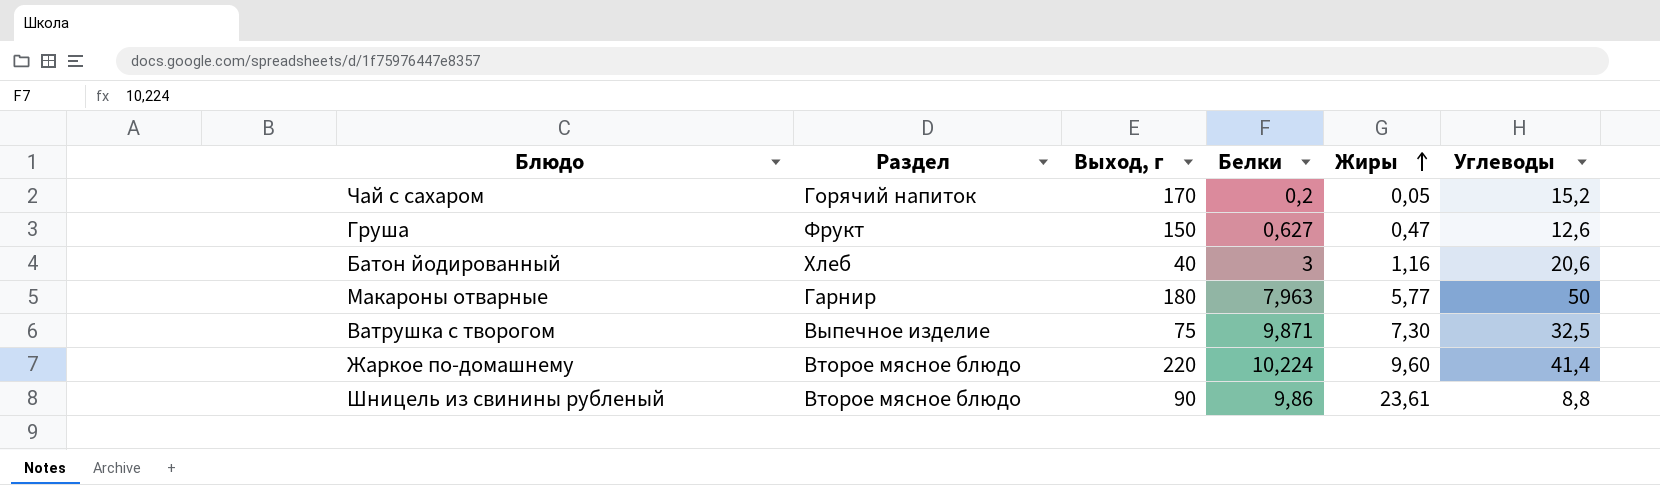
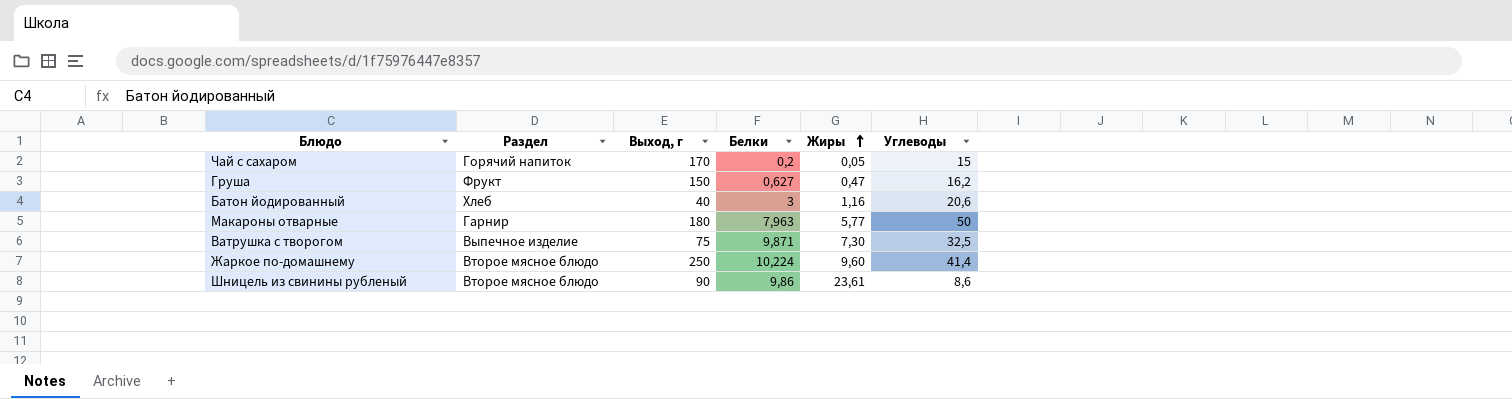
Чай с сахаром | Углеводы: 15,2 -> 15
Груша | Углеводы: 12,6 -> 16,2
Жаркое по-домашнему | Выход, г: 220 -> 250
Шницель из свинины рубленый | Углеводы: 8,8 -> 8,6

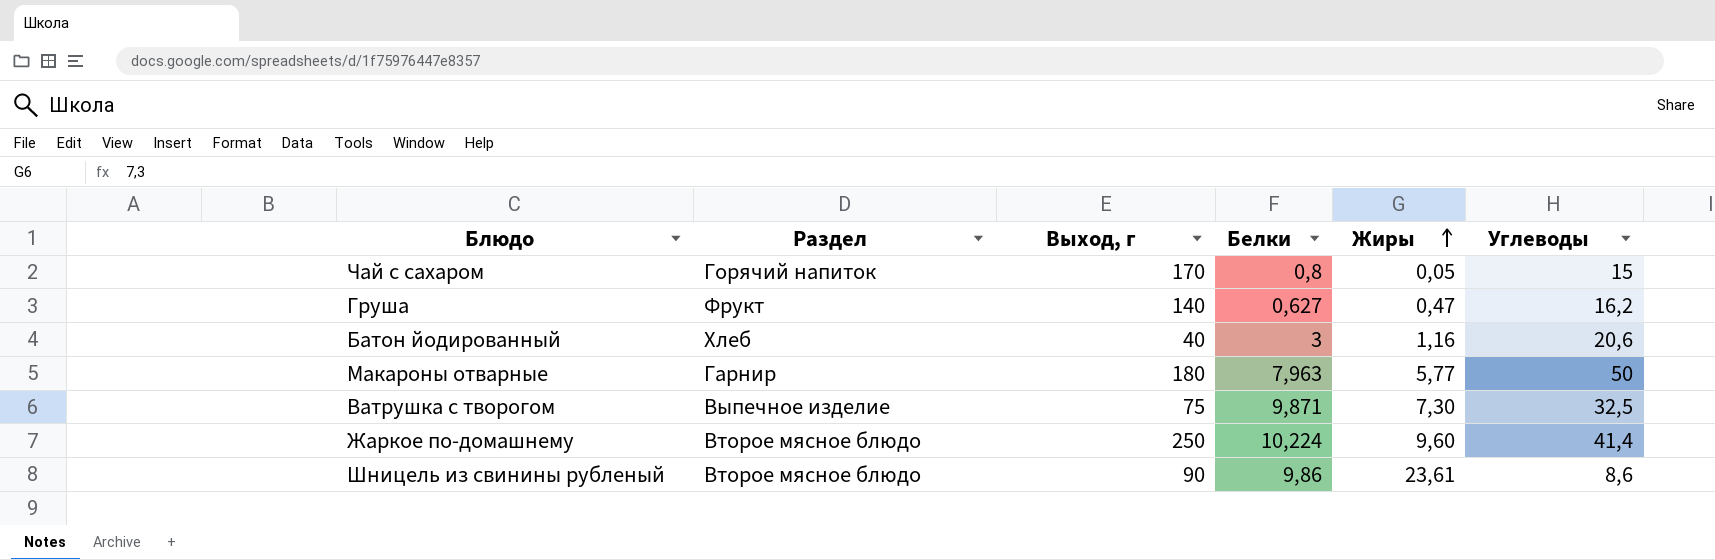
Чай с сахаром | Белки: 0,2 -> 0,8
Груша | Выход, г: 150 -> 140

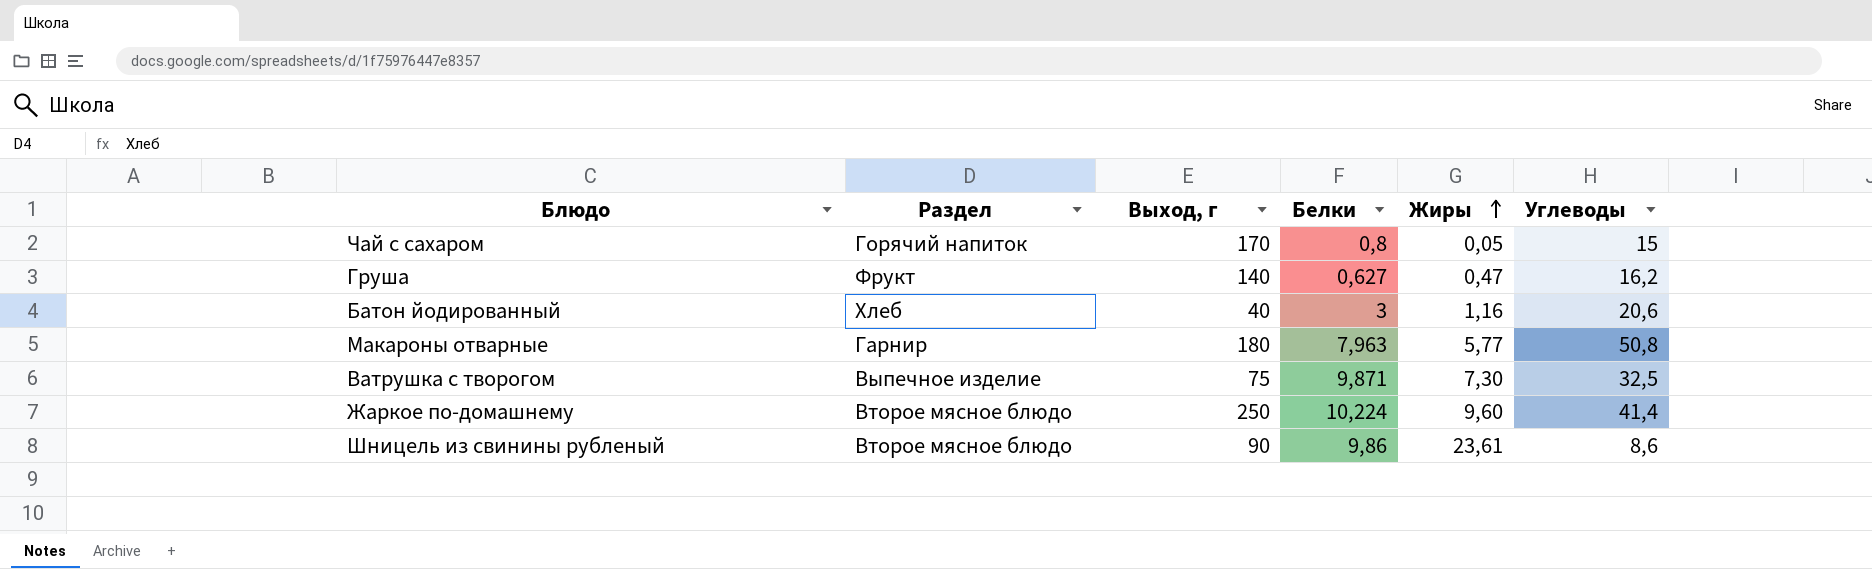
Макароны отварные | Углеводы: 50 -> 50,8

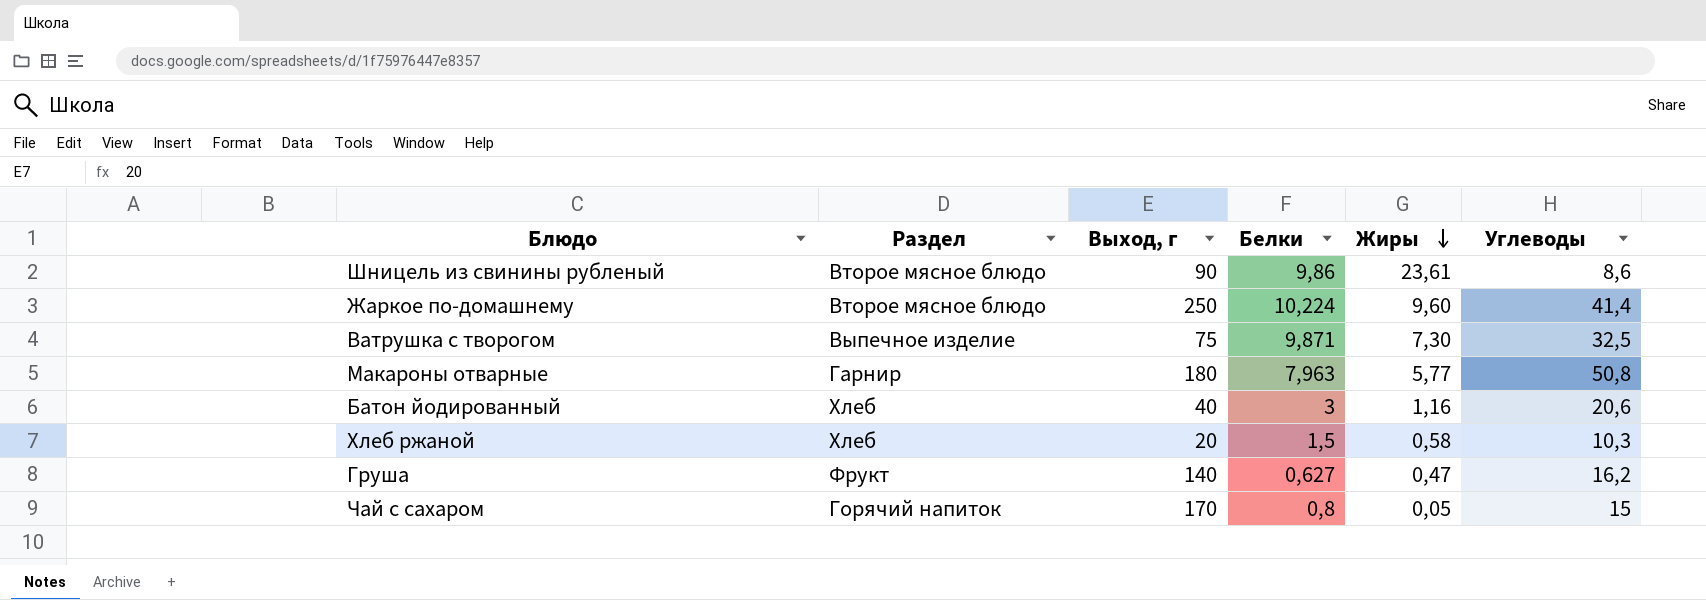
row order: Жиры ascending -> Жиры descending
row Хлеб ржаной: none -> Хлеб | 20 | 1,5 | 0,58 | 10,3

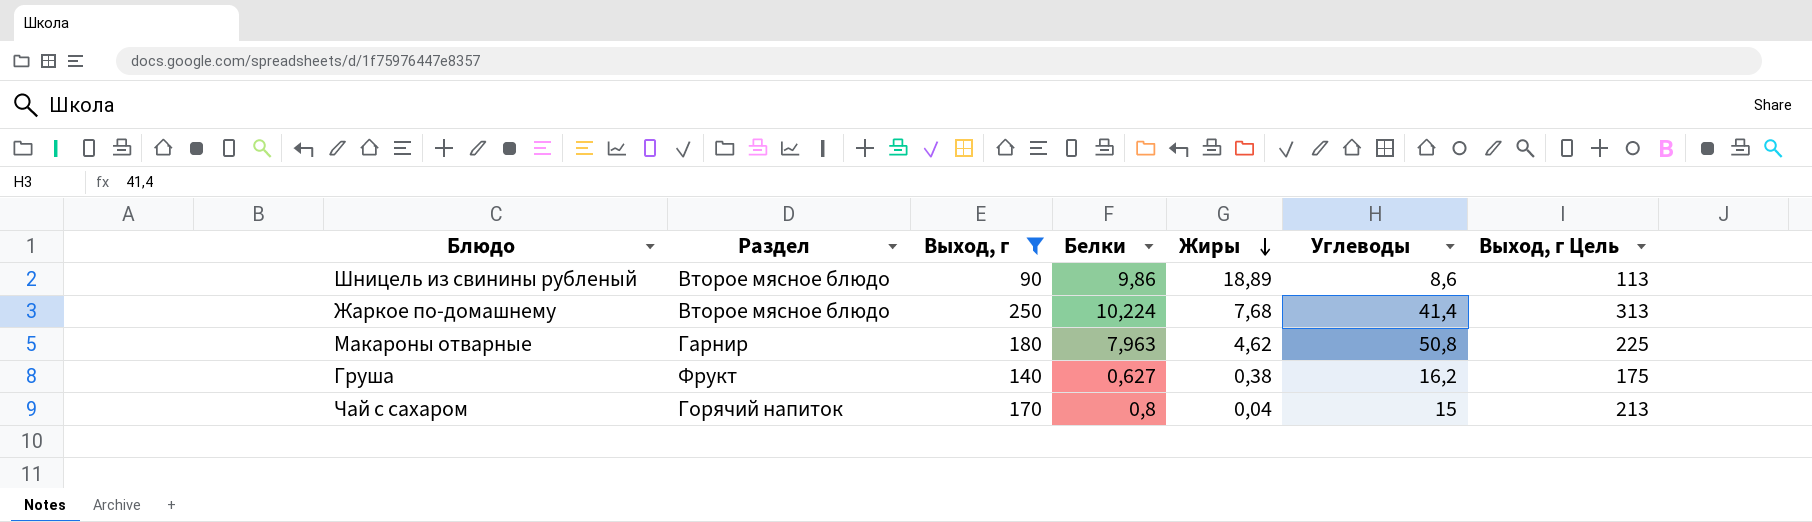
filter: none -> Выход, г >= 90
column Выход, г Цель | formula: none -> [Выход, г] * 1,25
Шницель из свинины рубленый | Жиры: 23,61 -> 18,89
Жаркое по-домашнему | Жиры: 9,60 -> 7,68
Макароны отварные | Жиры: 5,77 -> 4,62
Груша | Жиры: 0,47 -> 0,38
Чай с сахаром | Жиры: 0,05 -> 0,04

